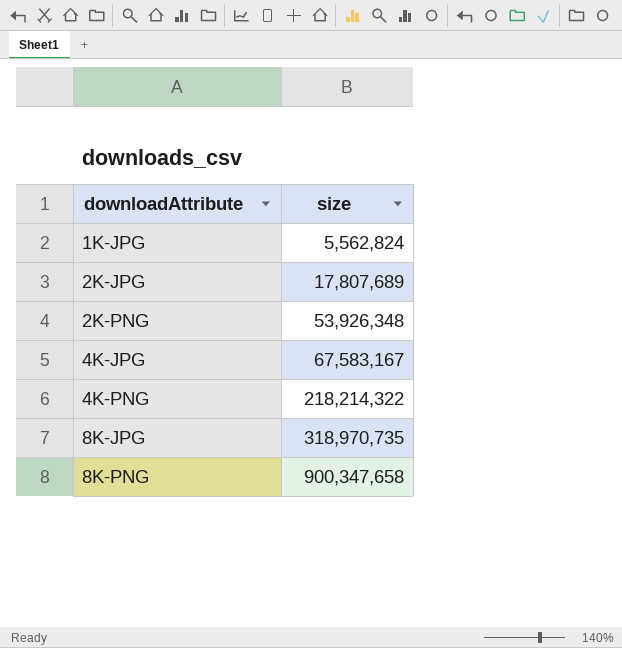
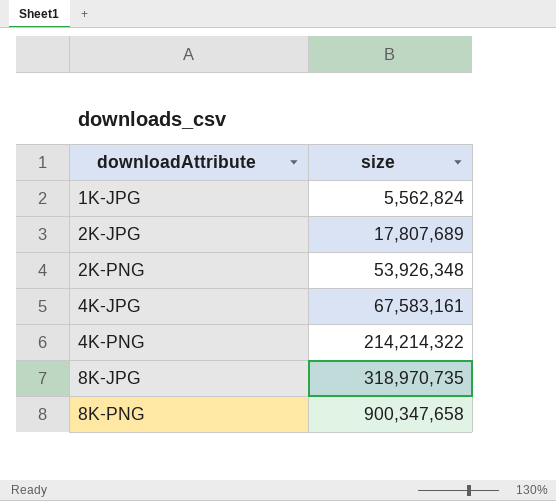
4K-JPG | size: 67,583,167 -> 67,583,161
4K-PNG | size: 218,214,322 -> 214,214,322

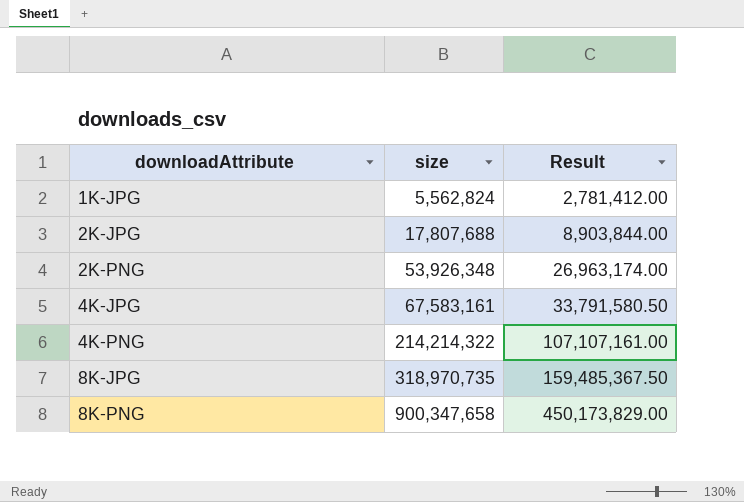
column Result | formula: none -> [size] * 0.5
2K-JPG | size: 17,807,689 -> 17,807,688

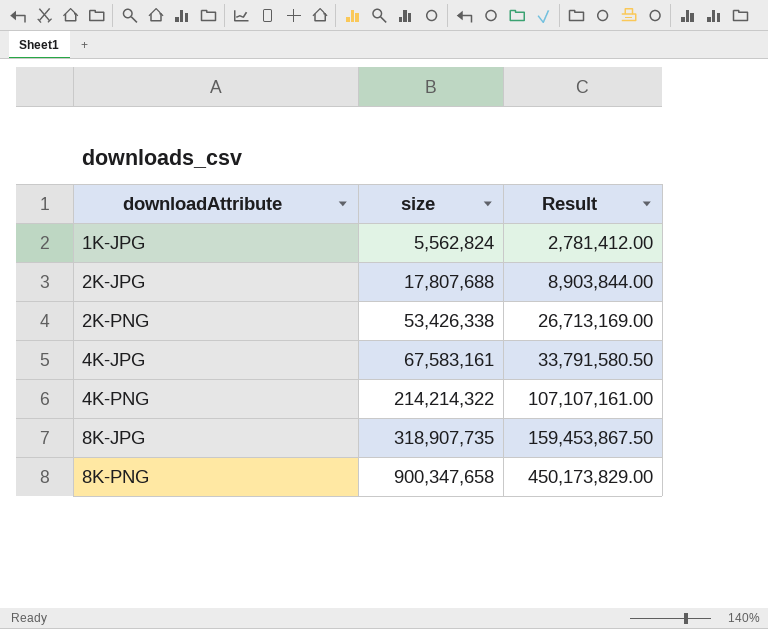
2K-PNG | size: 53,926,348 -> 53,426,338
2K-PNG | Result: 26,963,174.00 -> 26,713,169.00
8K-JPG | size: 318,970,735 -> 318,907,735
8K-JPG | Result: 159,485,367.50 -> 159,453,867.50

